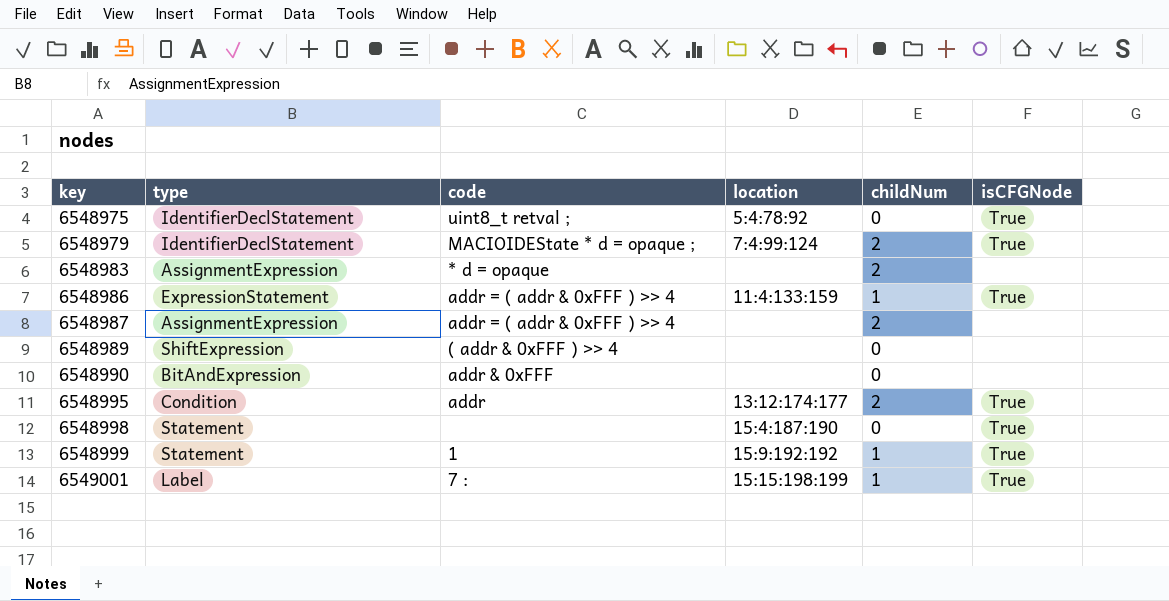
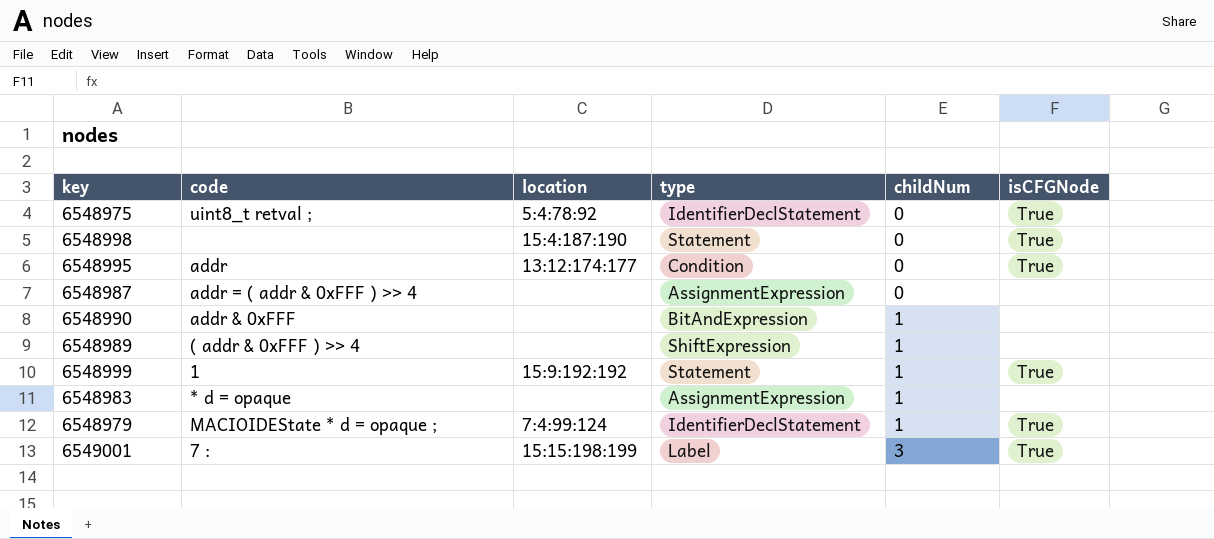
row order: key ascending -> childNum ascending
column type | position: 2 -> 4
row 6548986: ExpressionStatement | addr = ( addr & 0xFFF ) >> 4 | 11:4:133:159 | 1 | True -> none
6548995 | childNum: 2 -> 0
6548987 | childNum: 2 -> 0
6548990 | childNum: 0 -> 1
6548989 | childNum: 0 -> 1
6548983 | childNum: 2 -> 1
6548979 | childNum: 2 -> 1
6549001 | childNum: 1 -> 3

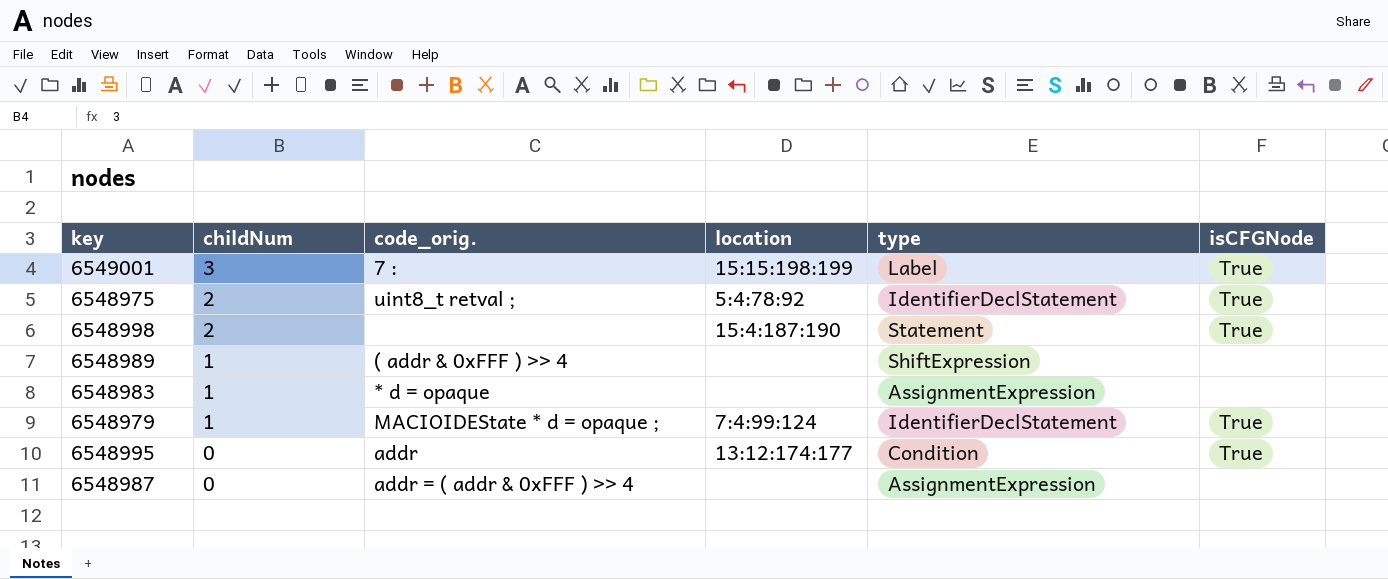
row order: childNum ascending -> childNum descending
column childNum | position: 5 -> 2
column name: code -> code_orig.
row 6548990: addr & 0xFFF | none | BitAndExpression | 1 | none -> none
row 6548999: 1 | 15:9:192:192 | Statement | 1 | True -> none
6548975 | childNum: 0 -> 2
6548998 | childNum: 0 -> 2

